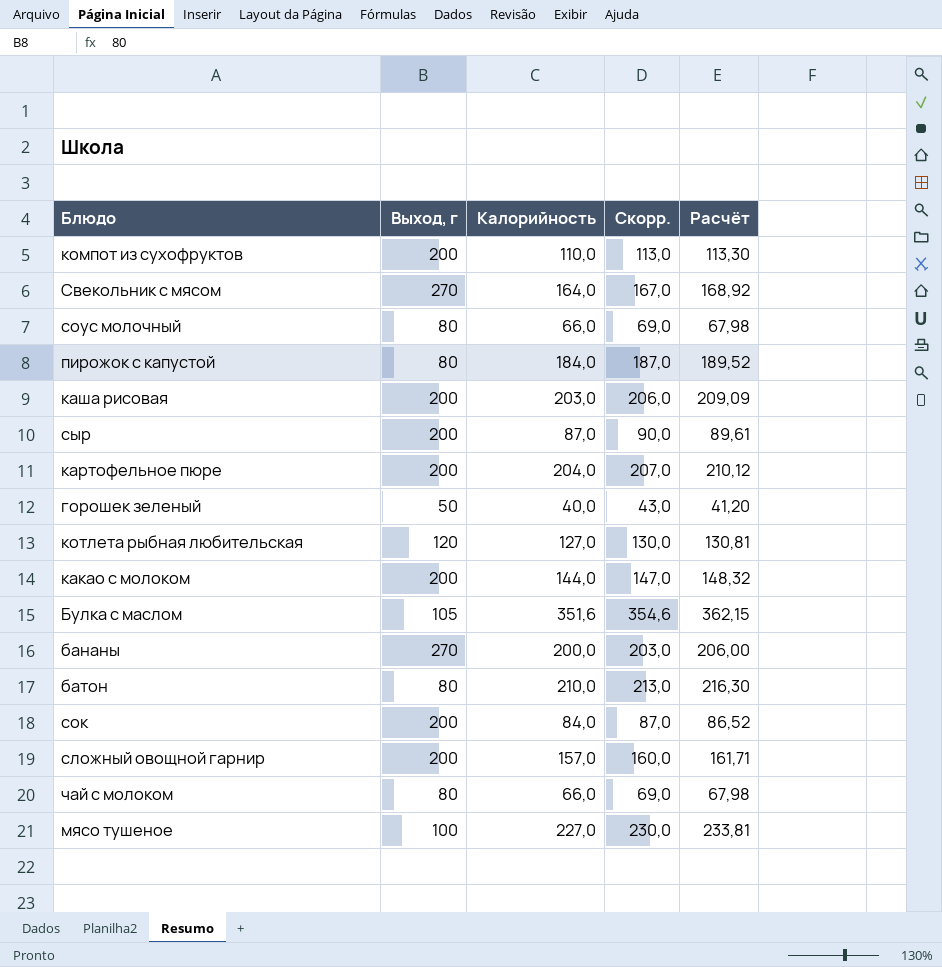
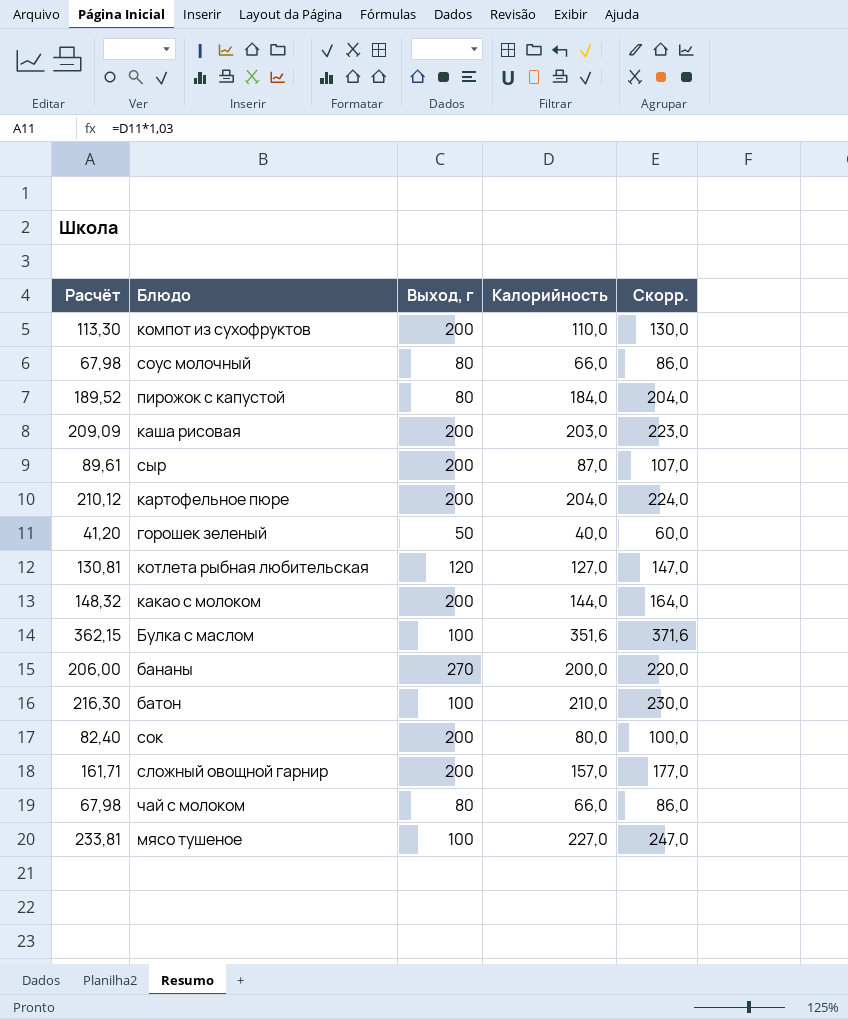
column Расчёт | position: 5 -> 1
column Скорр. | formula: [Калорийность] + 3 -> [Калорийность] + 20
row Свекольник с мясом: 270 | 164,0 | 167,0 | 168,92 -> none
Булка с маслом | Выход, г: 105 -> 100
батон | Выход, г: 80 -> 100
сок | Расчёт: 86,52 -> 82,40
сок | Калорийность: 84,0 -> 80,0

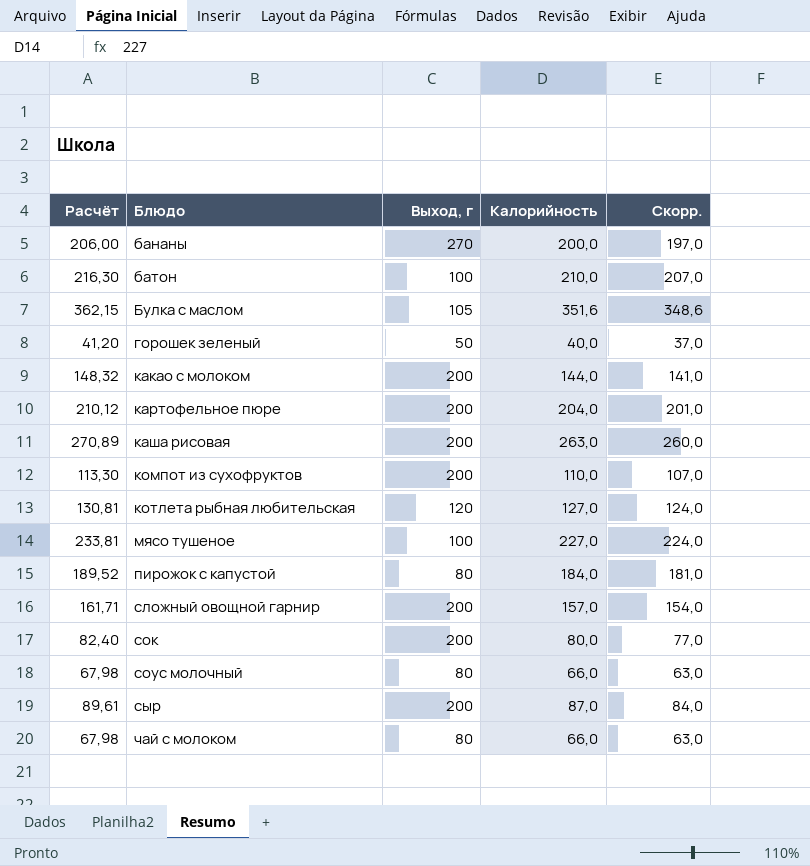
row order: none -> Блюдо ascending
column Скорр. | formula: [Калорийность] + 20 -> [Калорийность] - 3
Булка с маслом | Выход, г: 100 -> 105
каша рисовая | Расчёт: 209,09 -> 270,89
каша рисовая | Калорийность: 203,0 -> 263,0

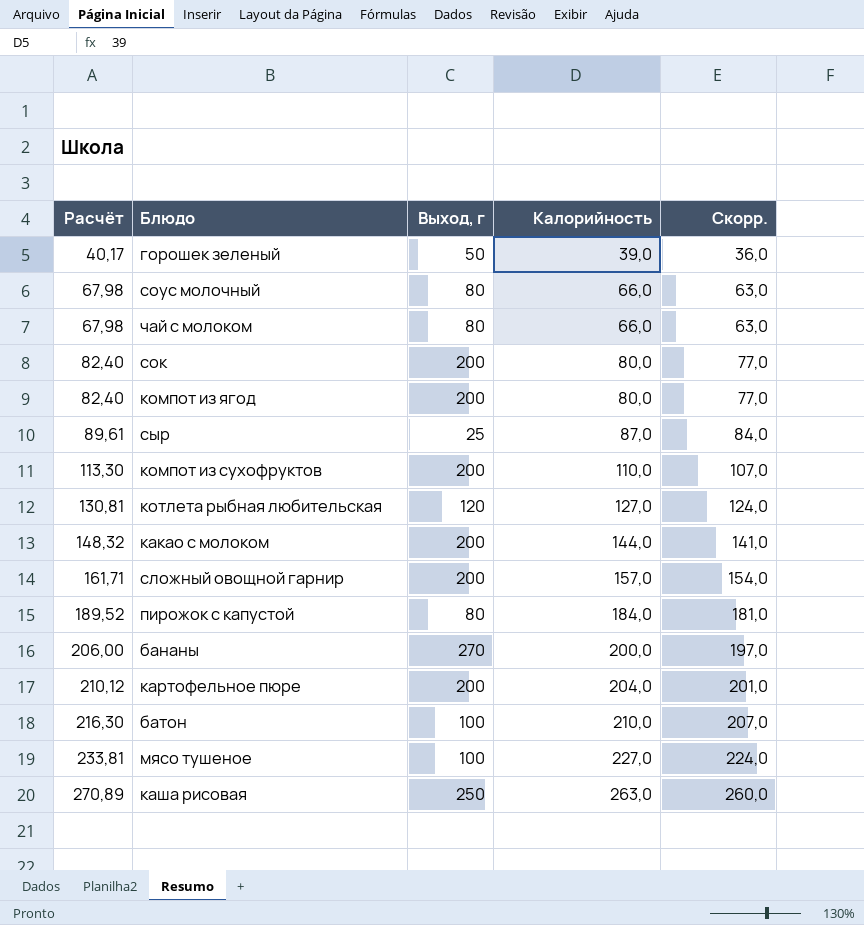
row order: Блюдо ascending -> Расчёт ascending
row Булка с маслом: 362,15 | 105 | 351,6 | 348,6 -> none
горошек зеленый | Расчёт: 41,20 -> 40,17
горошек зеленый | Калорийность: 40,0 -> 39,0
горошек зеленый | Скорр.: 37,0 -> 36,0
row компот из ягод: none -> 82,40 | 200 | 80,0 | 77,0
сыр | Выход, г: 200 -> 25
каша рисовая | Выход, г: 200 -> 250

